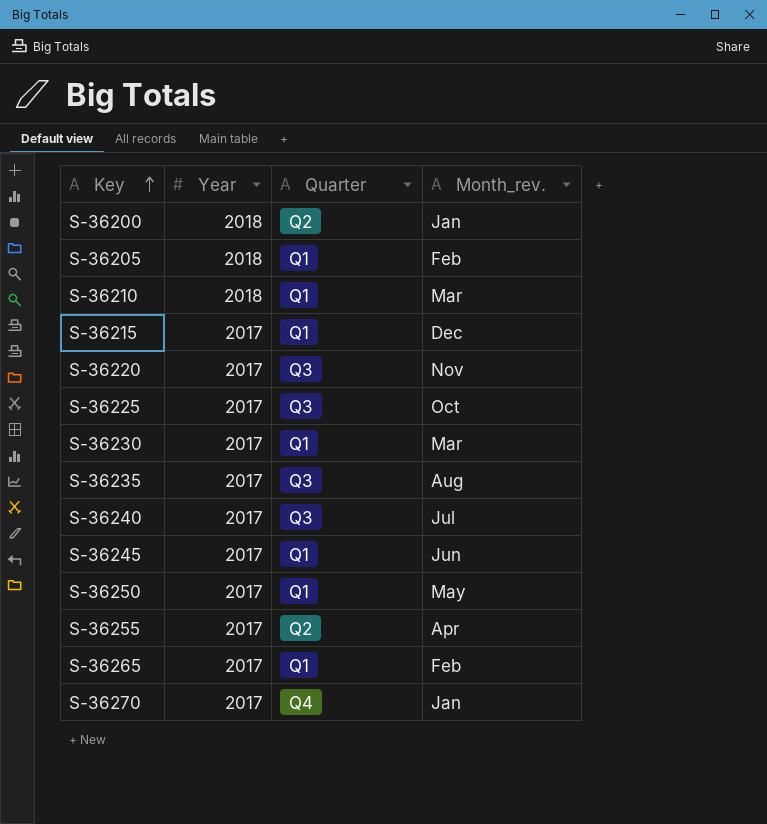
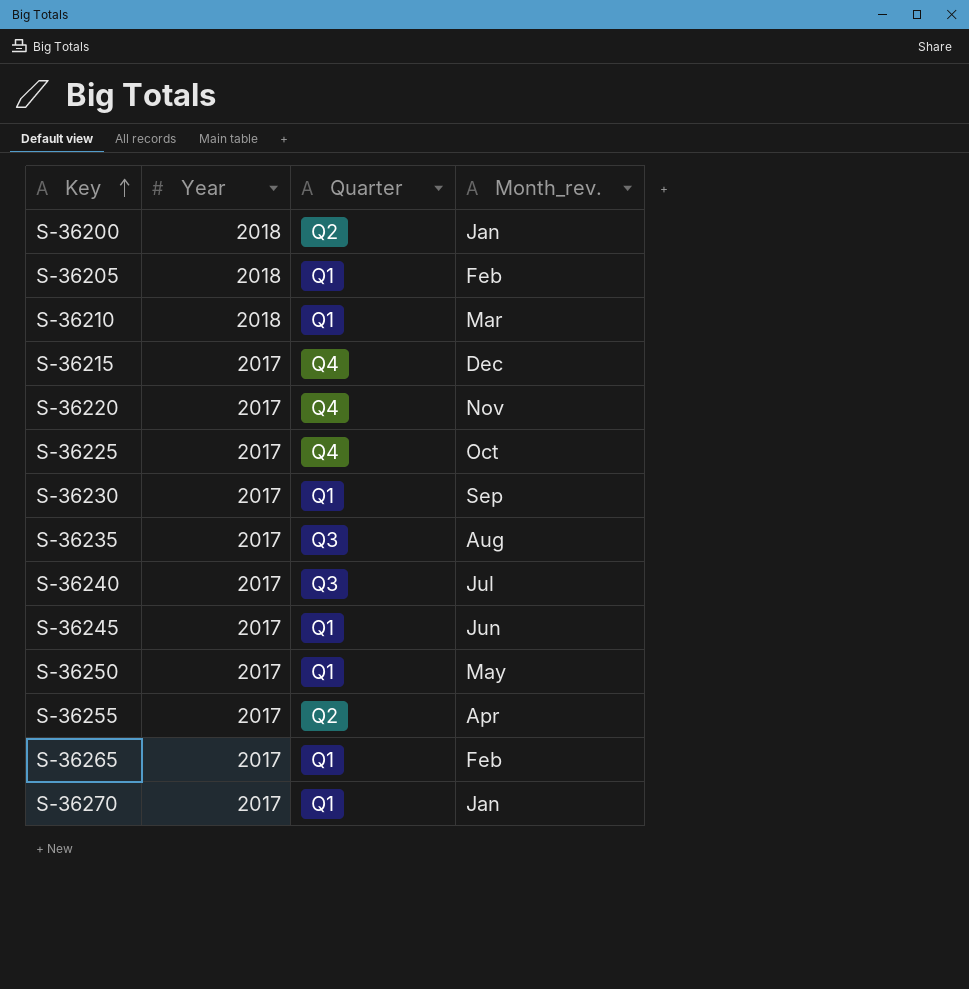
S-36215 | Quarter: Q1 -> Q4
S-36220 | Quarter: Q3 -> Q4
S-36225 | Quarter: Q3 -> Q4
S-36230 | Month_rev.: Mar -> Sep
S-36270 | Quarter: Q4 -> Q1

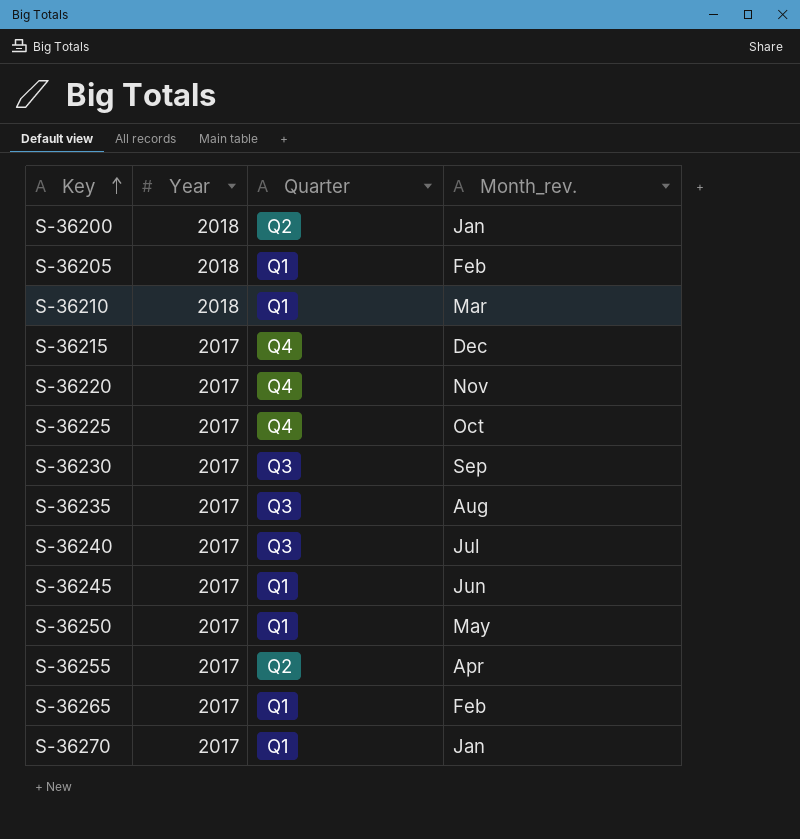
S-36230 | Quarter: Q1 -> Q3

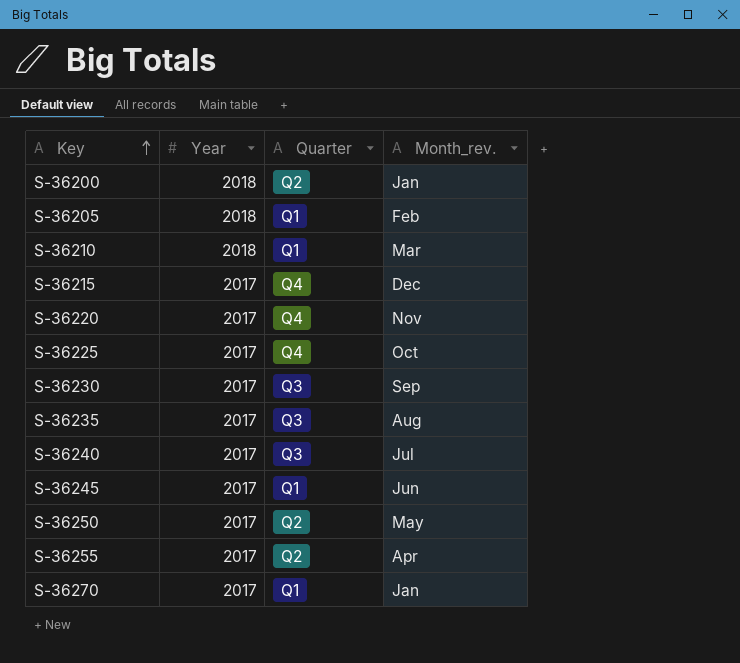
row S-36265: 2017 | Q1 | Feb -> none
S-36250 | Quarter: Q1 -> Q2

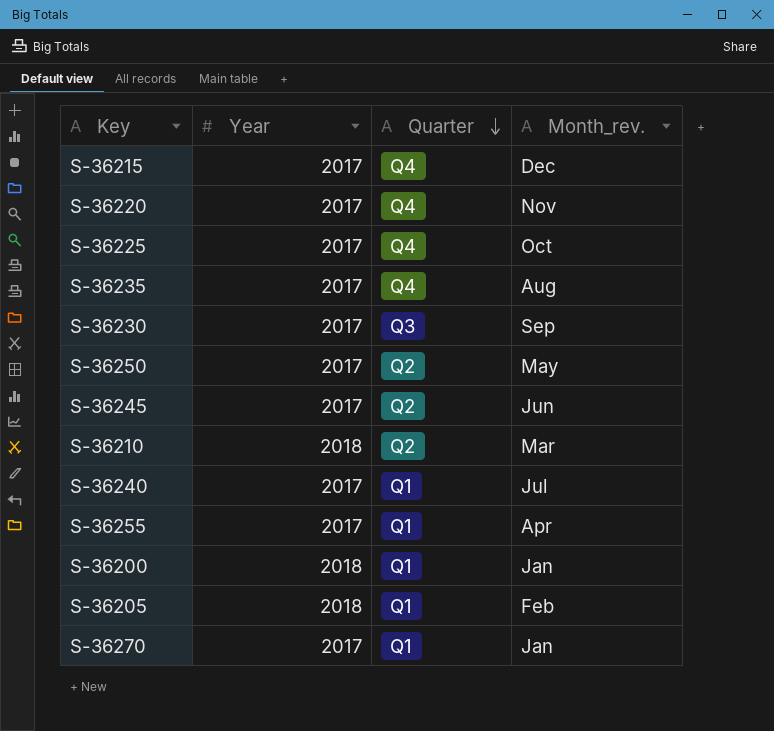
row order: Key ascending -> Quarter descending
S-36235 | Quarter: Q3 -> Q4
S-36245 | Quarter: Q1 -> Q2
S-36210 | Quarter: Q1 -> Q2
S-36240 | Quarter: Q3 -> Q1
S-36255 | Quarter: Q2 -> Q1
S-36200 | Quarter: Q2 -> Q1

